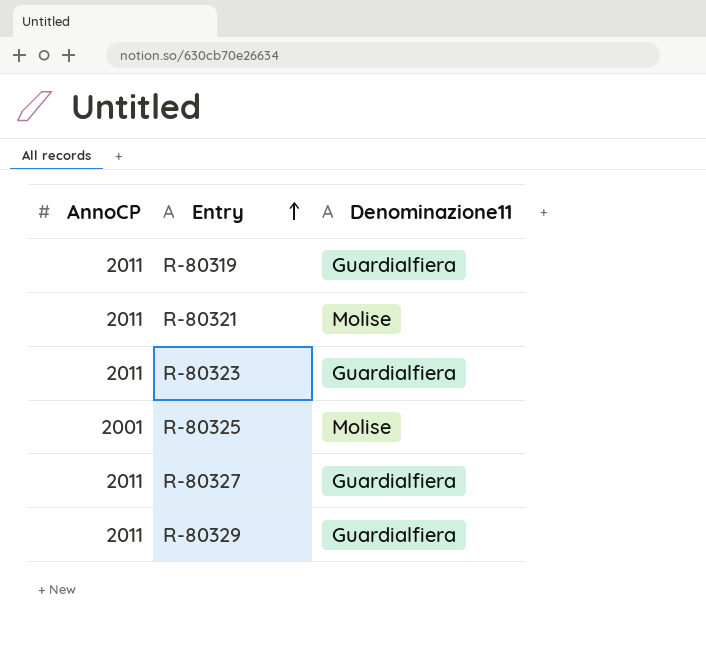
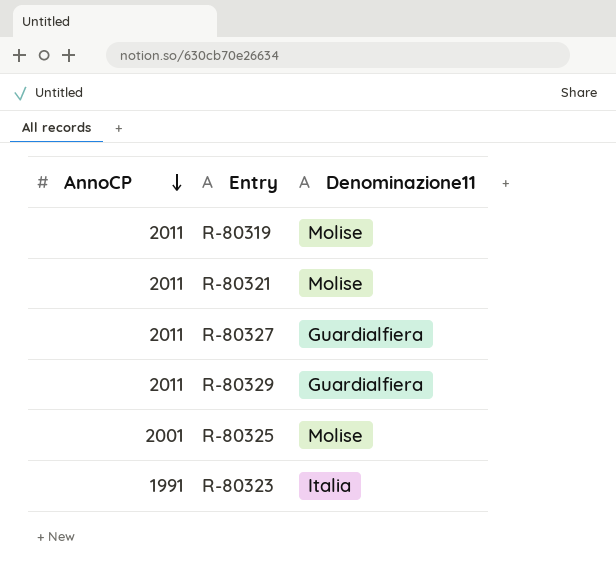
row order: Entry ascending -> AnnoCP descending
R-80319 | Denominazione11: Guardialfiera -> Molise
R-80323 | AnnoCP: 2011 -> 1991
R-80323 | Denominazione11: Guardialfiera -> Italia

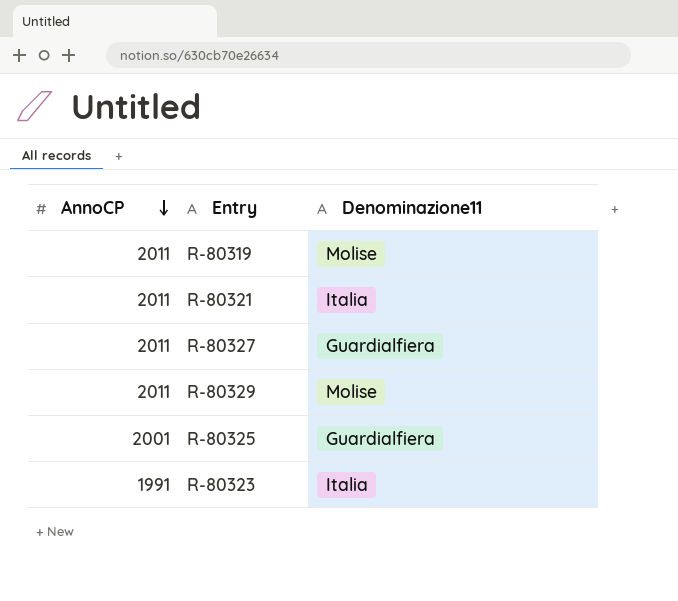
R-80321 | Denominazione11: Molise -> Italia
R-80329 | Denominazione11: Guardialfiera -> Molise
R-80325 | Denominazione11: Molise -> Guardialfiera

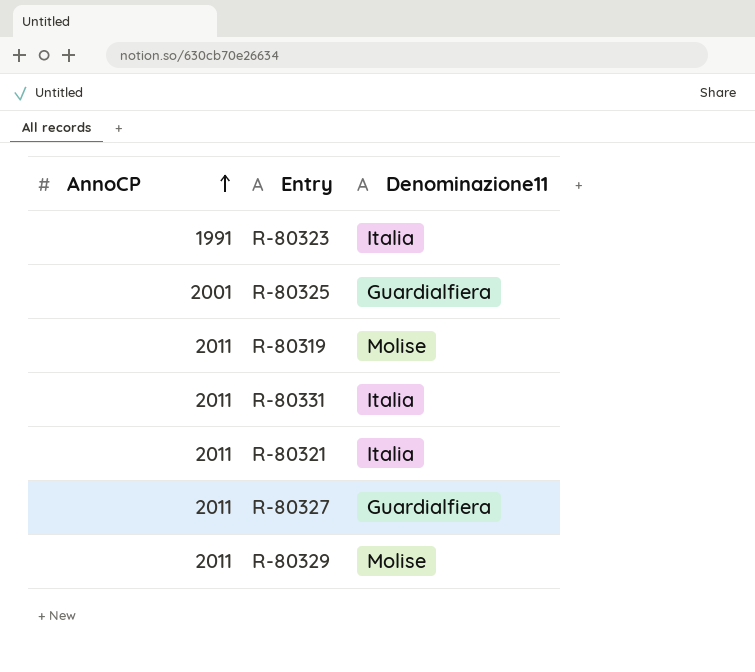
row order: AnnoCP descending -> AnnoCP ascending
row R-80331: none -> 2011 | Italia

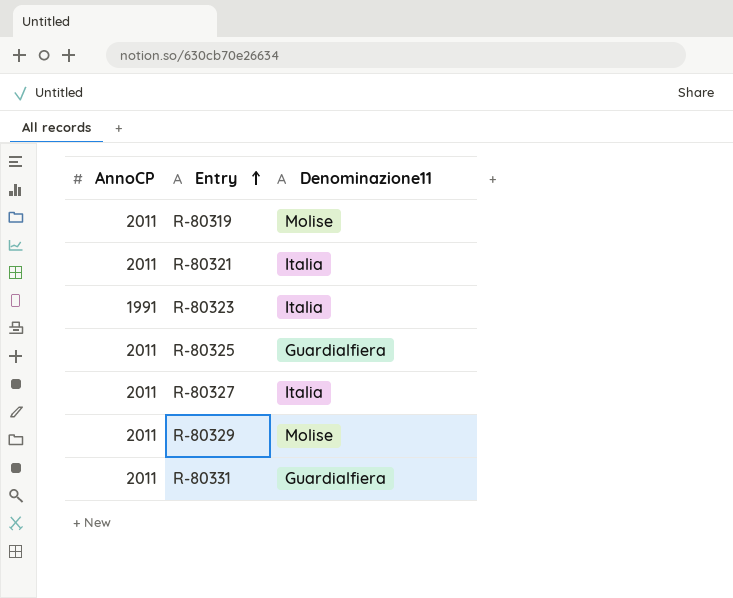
row order: AnnoCP ascending -> Entry ascending
R-80325 | AnnoCP: 2001 -> 2011
R-80327 | Denominazione11: Guardialfiera -> Italia
R-80331 | Denominazione11: Italia -> Guardialfiera

